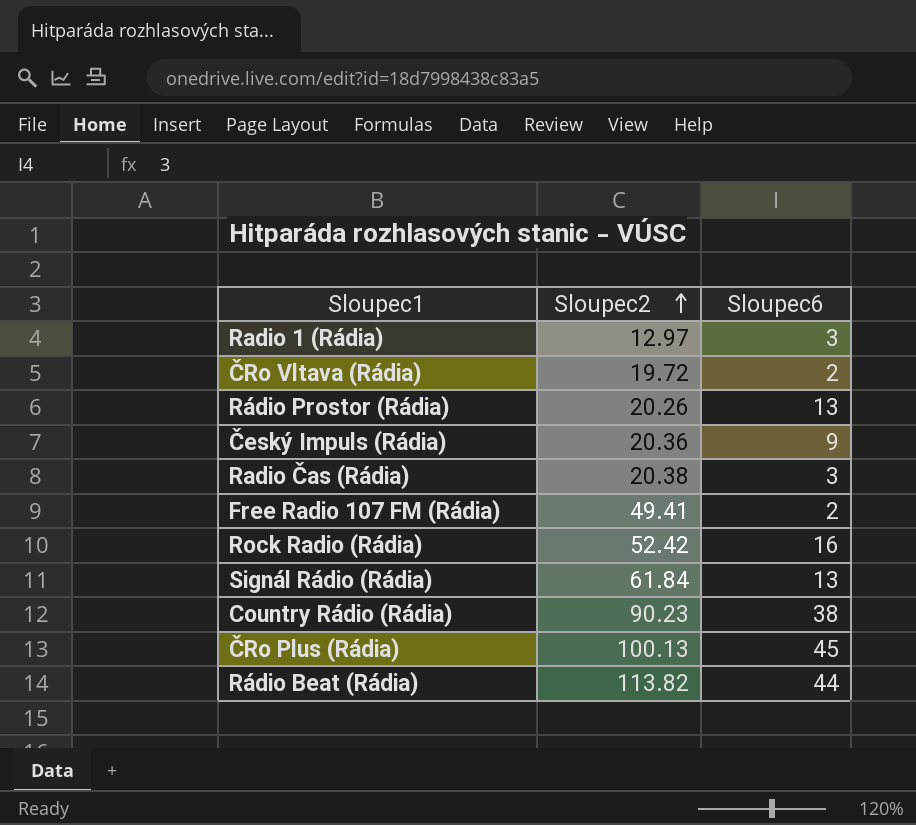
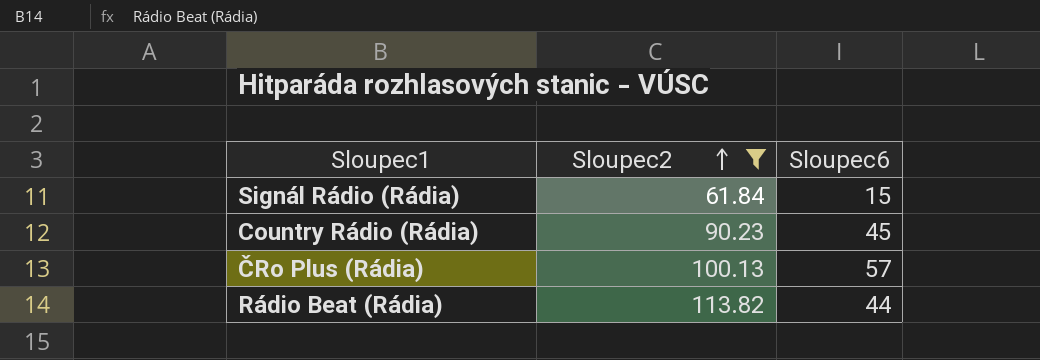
filter: none -> Sloupec2 >= 61.84
Signál Rádio (Rádia) | Sloupec6: 13 -> 15
Country Rádio (Rádia) | Sloupec6: 38 -> 45
ČRo Plus (Rádia) | Sloupec6: 45 -> 57

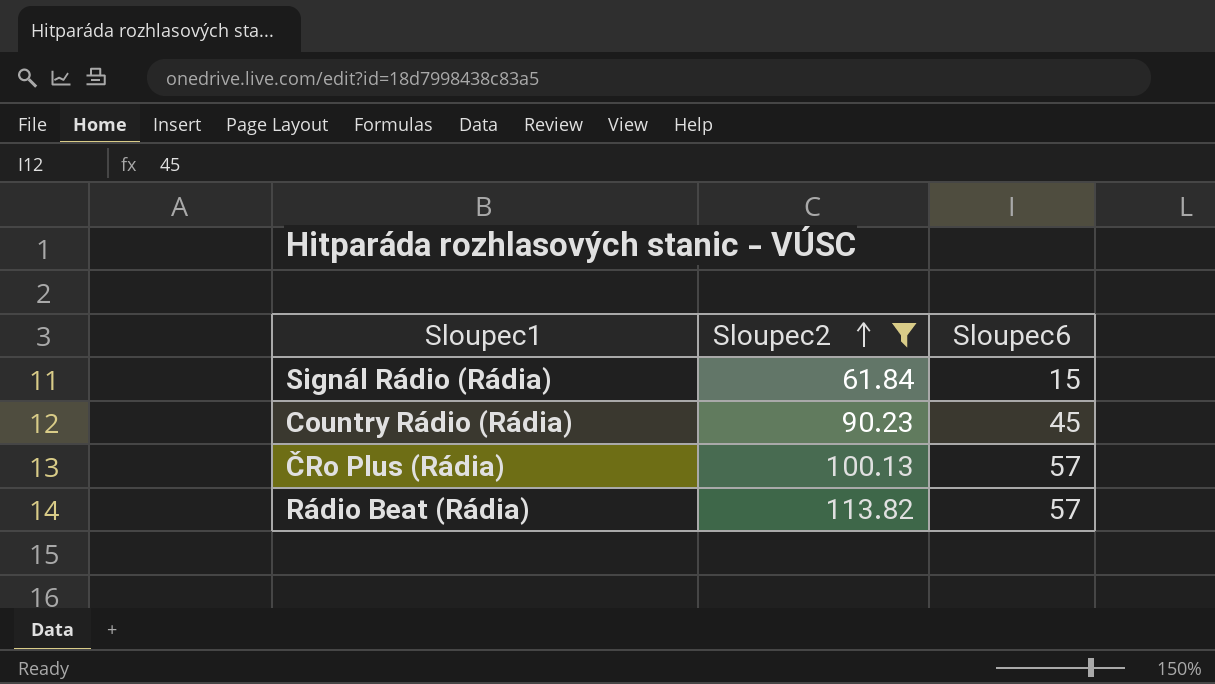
Rádio Beat (Rádia) | Sloupec6: 44 -> 57

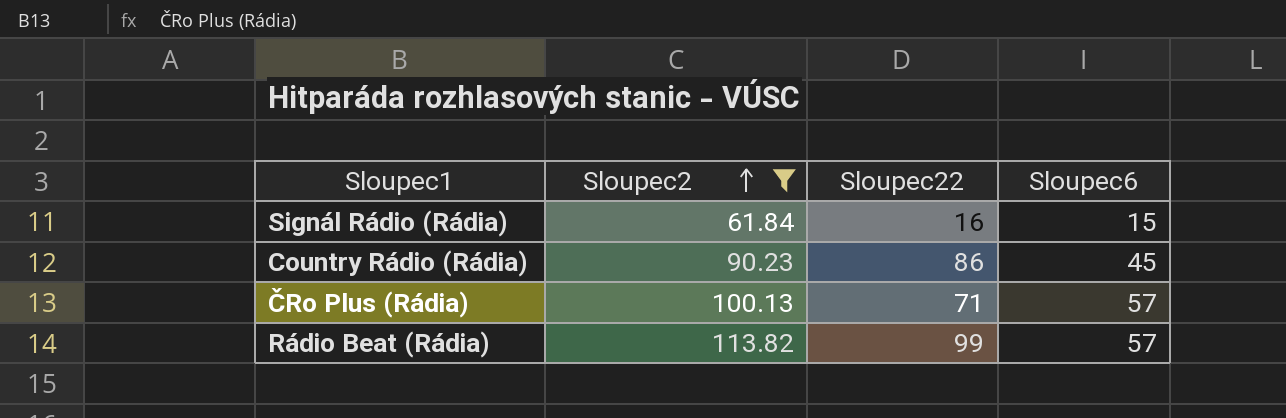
column Sloupec22 | position: none -> 3

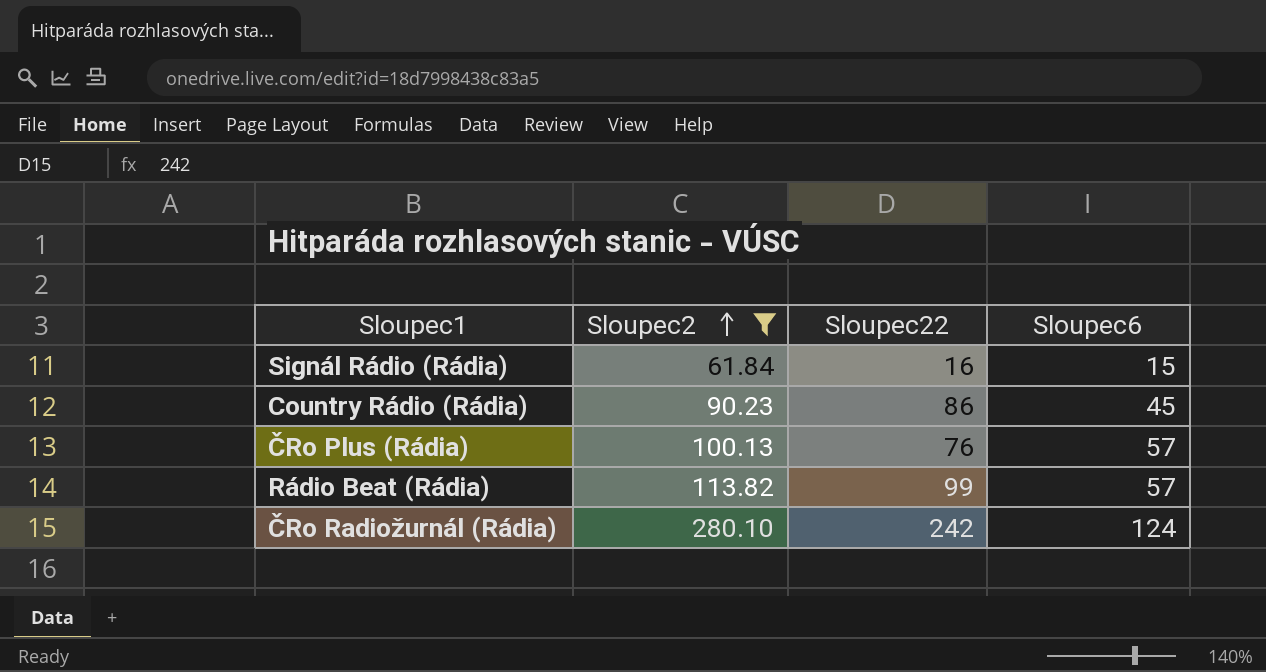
ČRo Plus (Rádia) | Sloupec22: 71 -> 76
row ČRo Radiožurnál (Rádia): none -> 280.10 | 242 | 124

